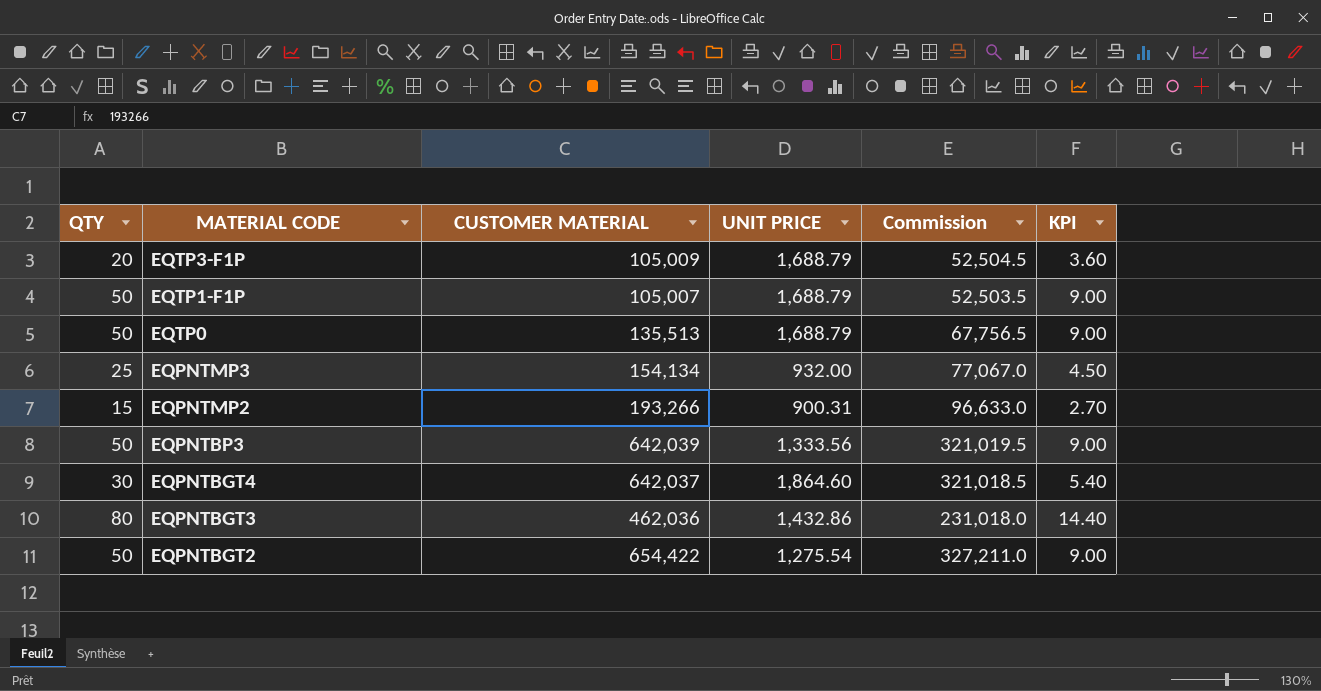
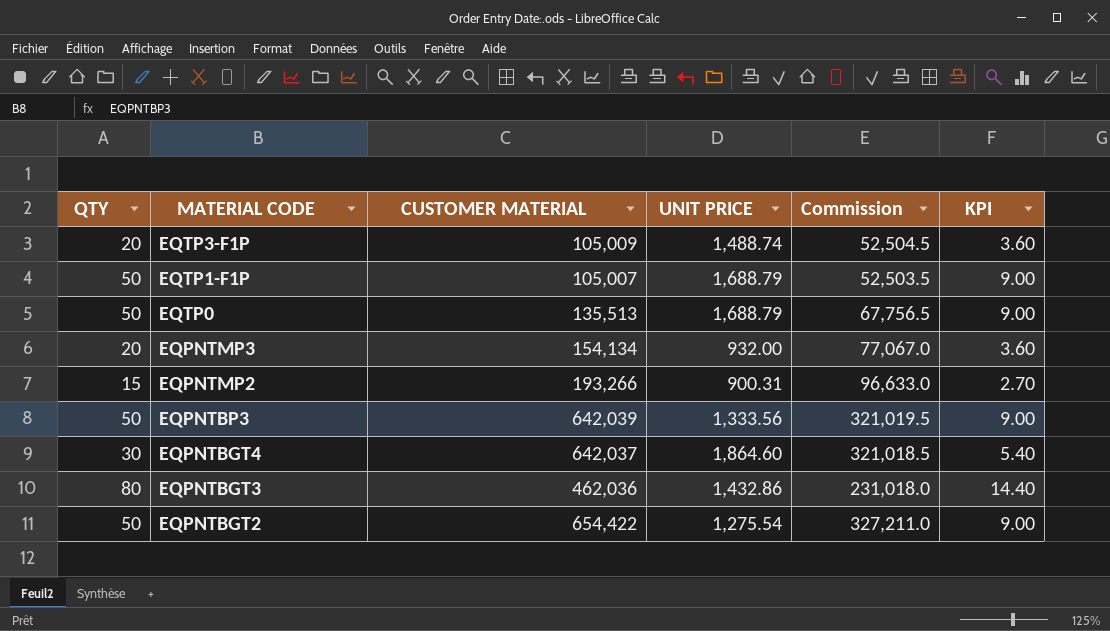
EQTP3-F1P | UNIT PRICE: 1,688.79 -> 1,488.74
EQPNTMP3 | QTY: 25 -> 20
EQPNTMP3 | KPI: 4.50 -> 3.60

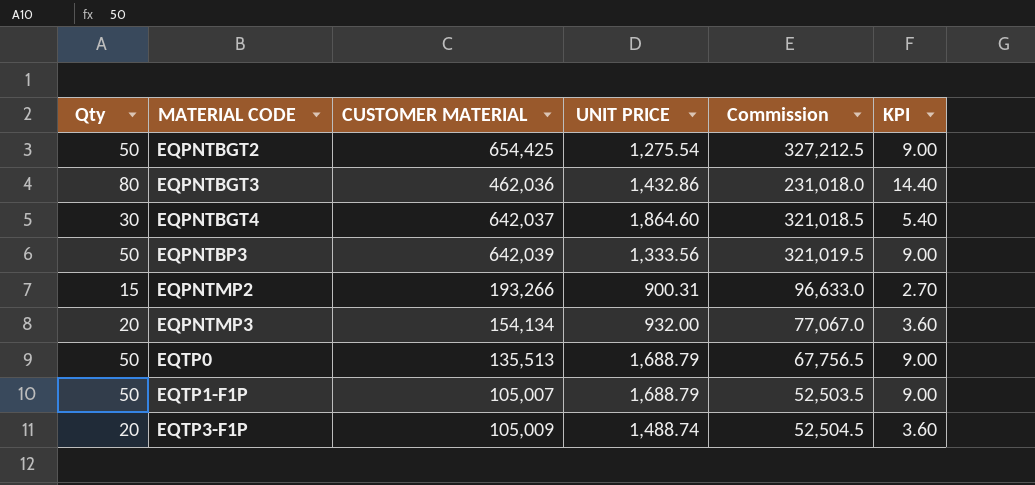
row order: MATERIAL CODE descending -> MATERIAL CODE ascending
column name: QTY -> Qty
EQPNTBGT2 | CUSTOMER MATERIAL: 654,422 -> 654,425
EQPNTBGT2 | Commission: 327,211.0 -> 327,212.5

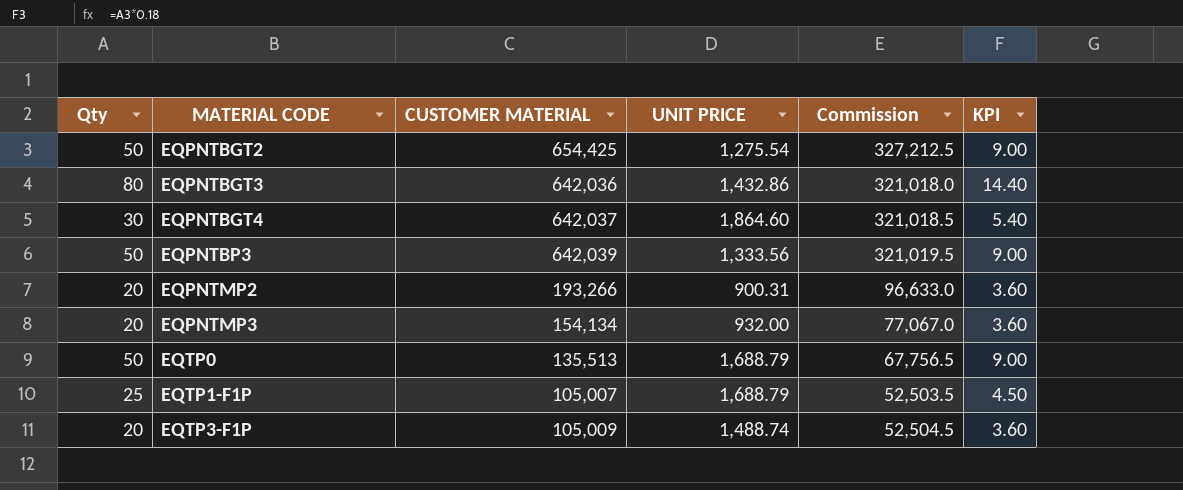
EQPNTBGT3 | CUSTOMER MATERIAL: 462,036 -> 642,036
EQPNTBGT3 | Commission: 231,018.0 -> 321,018.0
EQPNTMP2 | Qty: 15 -> 20
EQPNTMP2 | KPI: 2.70 -> 3.60
EQTP1-F1P | Qty: 50 -> 25
EQTP1-F1P | KPI: 9.00 -> 4.50

